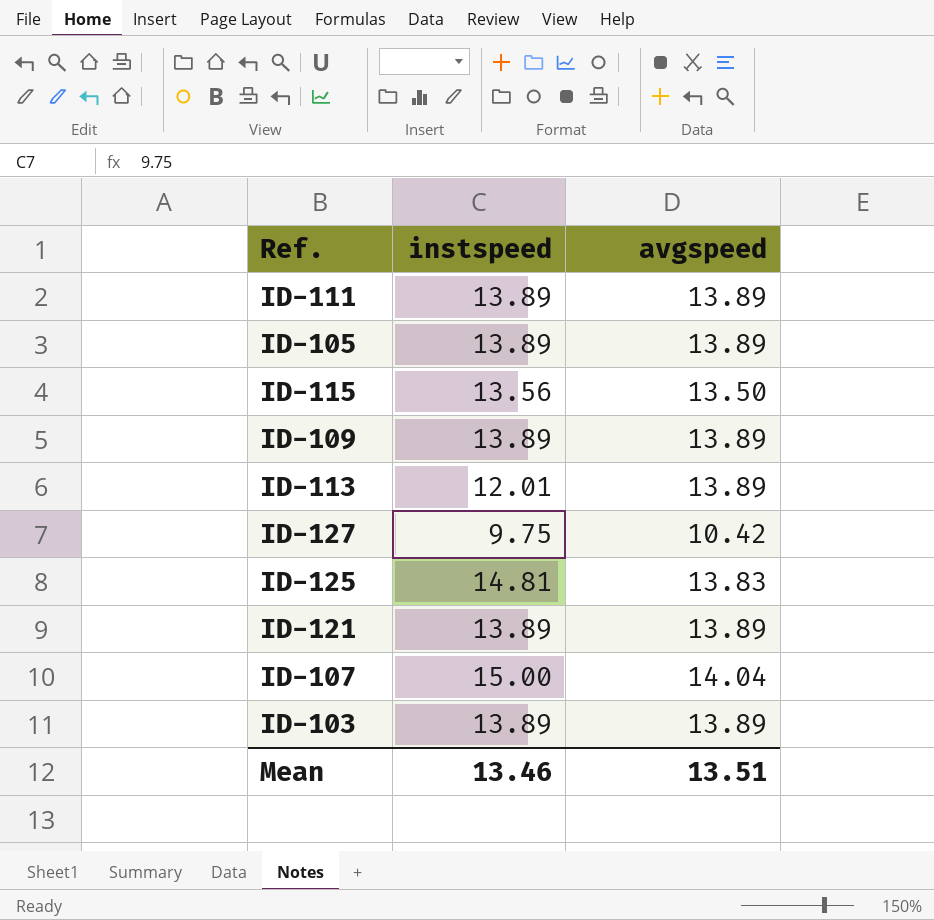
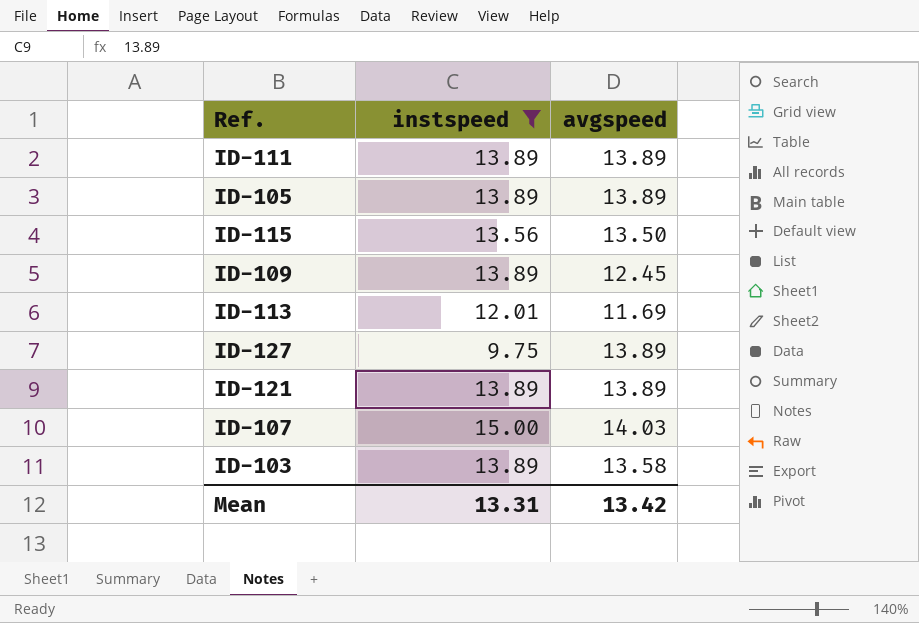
filter: none -> instspeed != 14.81
ID-109 | avgspeed: 13.89 -> 12.45
ID-113 | avgspeed: 13.89 -> 11.69
ID-127 | avgspeed: 10.42 -> 13.89
ID-107 | avgspeed: 14.04 -> 14.03
ID-103 | avgspeed: 13.89 -> 13.58
Mean | instspeed: 13.46 -> 13.31
Mean | avgspeed: 13.51 -> 13.42

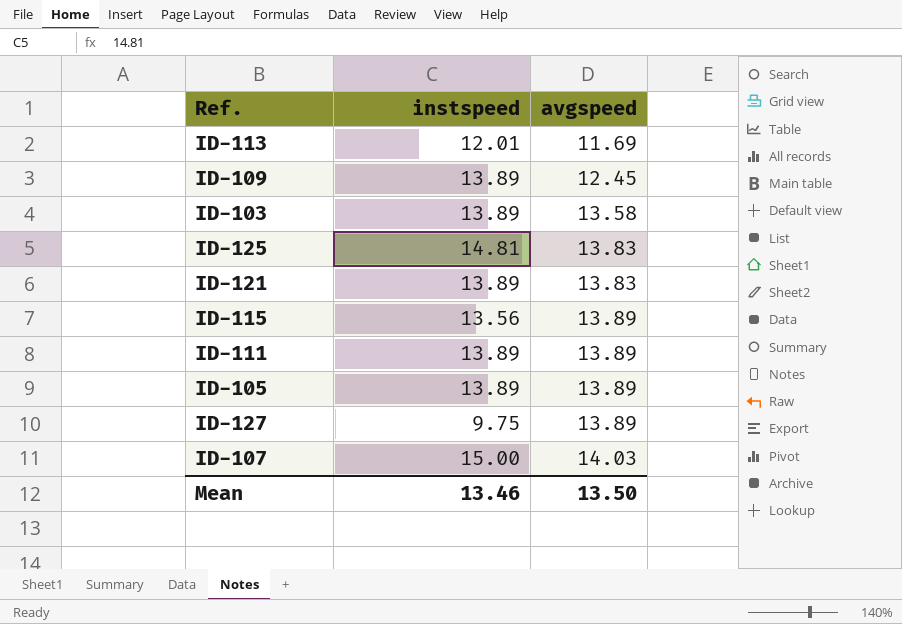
filter: instspeed != 14.81 -> none
row order: none -> avgspeed ascending
ID-121 | avgspeed: 13.89 -> 13.83
ID-115 | avgspeed: 13.50 -> 13.89
Mean | instspeed: 13.31 -> 13.46
Mean | avgspeed: 13.42 -> 13.50

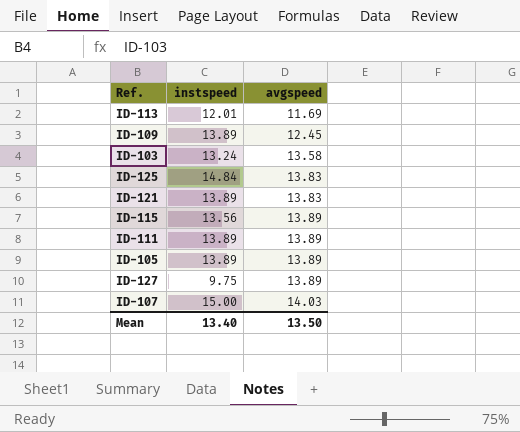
ID-103 | instspeed: 13.89 -> 13.24
ID-125 | instspeed: 14.81 -> 14.84
Mean | instspeed: 13.46 -> 13.40

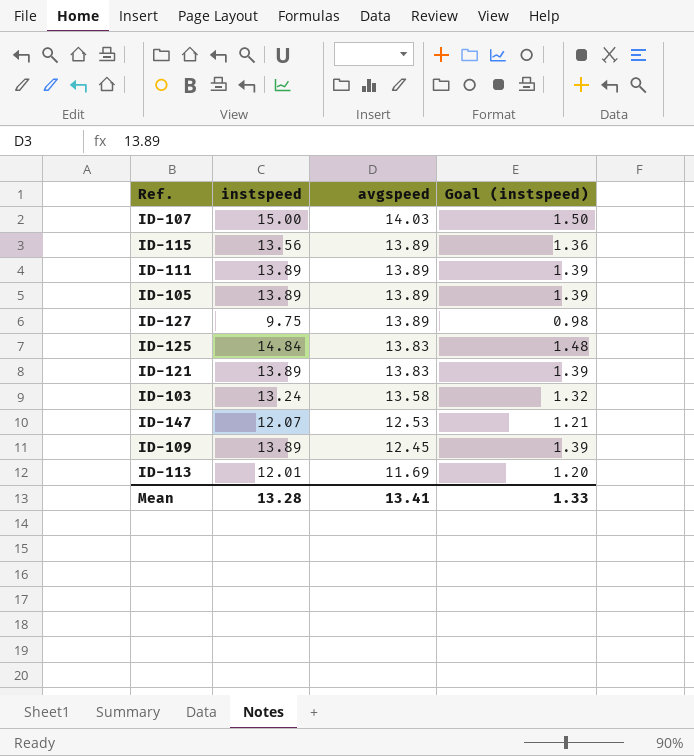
row order: avgspeed ascending -> avgspeed descending
column Goal (instspeed) | formula: none -> [instspeed] * 0.1
row ID-147: none -> 12.07 | 12.53 | 1.21
Mean | instspeed: 13.40 -> 13.28
Mean | avgspeed: 13.50 -> 13.41

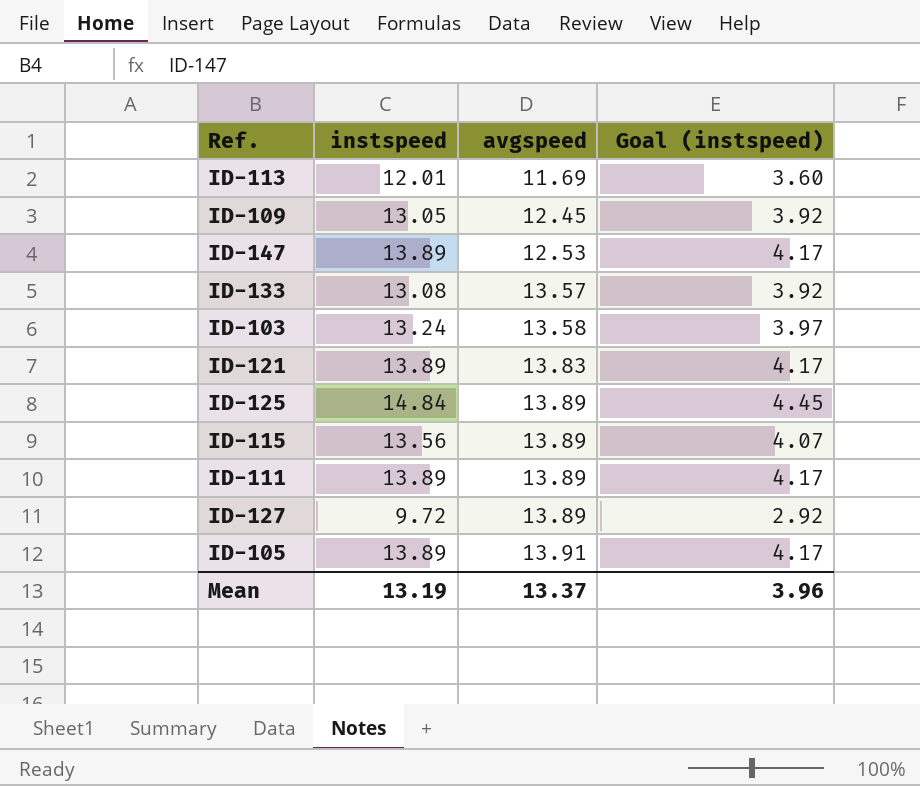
row order: avgspeed descending -> avgspeed ascending
column Goal (instspeed) | formula: [instspeed] * 0.1 -> [instspeed] * 0.3
row ID-107: 15.00 | 14.03 | 1.50 -> none
ID-109 | instspeed: 13.89 -> 13.05
ID-147 | instspeed: 12.07 -> 13.89
row ID-133: none -> 13.08 | 13.57 | 3.92
ID-125 | avgspeed: 13.83 -> 13.89
ID-127 | instspeed: 9.75 -> 9.72
ID-105 | avgspeed: 13.89 -> 13.91
Mean | instspeed: 13.28 -> 13.19
Mean | avgspeed: 13.41 -> 13.37
Mean | Goal (instspeed): 1.33 -> 3.96

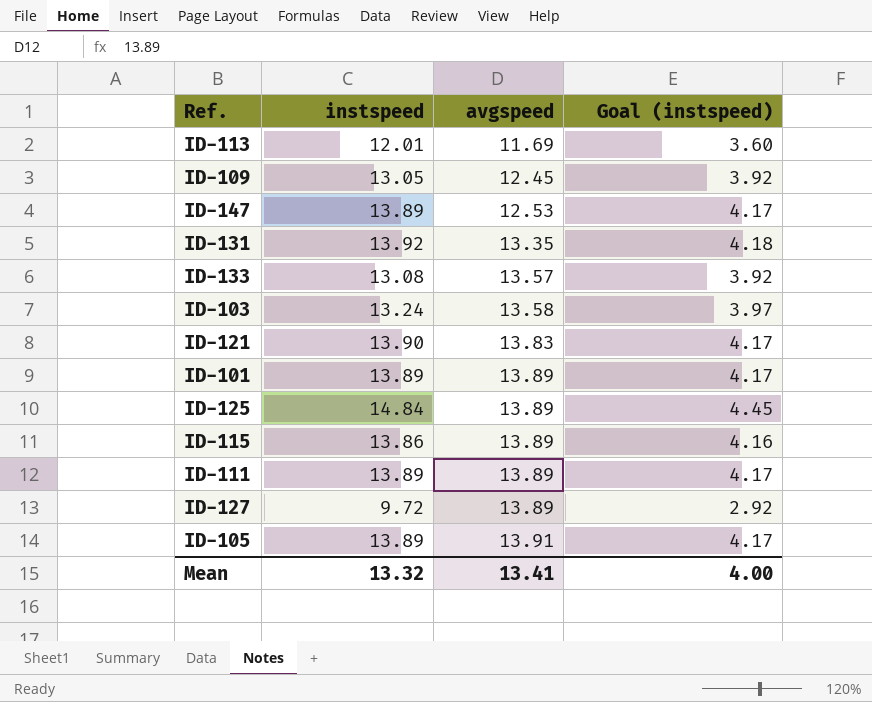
row ID-131: none -> 13.92 | 13.35 | 4.18
ID-121 | instspeed: 13.89 -> 13.90
row ID-101: none -> 13.89 | 13.89 | 4.17
ID-115 | instspeed: 13.56 -> 13.86
ID-115 | Goal (instspeed): 4.07 -> 4.16
Mean | instspeed: 13.19 -> 13.32
Mean | avgspeed: 13.37 -> 13.41
Mean | Goal (instspeed): 3.96 -> 4.00

